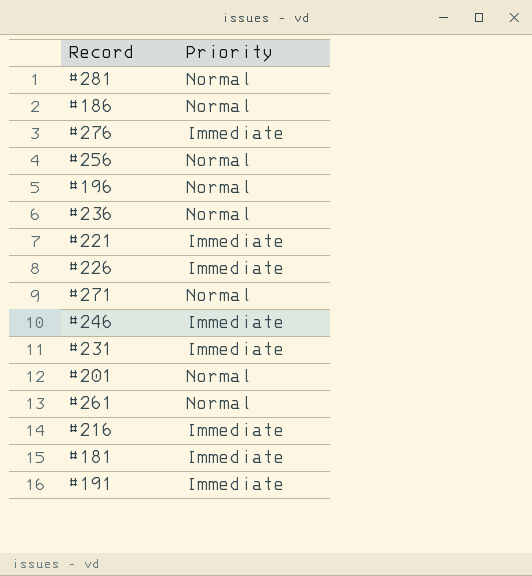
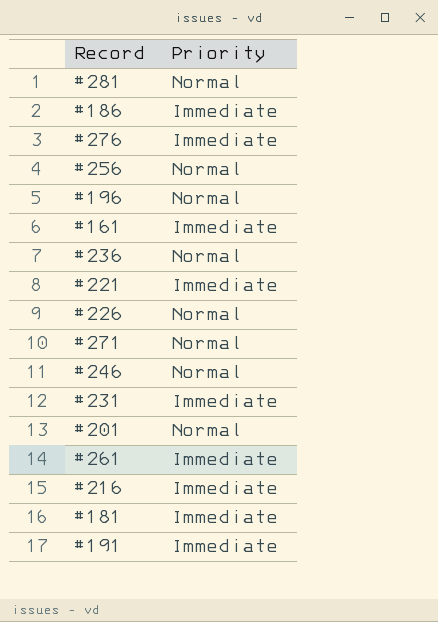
#186 | Priority: Normal -> Immediate
row #161: none -> Immediate
#226 | Priority: Immediate -> Normal
#246 | Priority: Immediate -> Normal
#261 | Priority: Normal -> Immediate

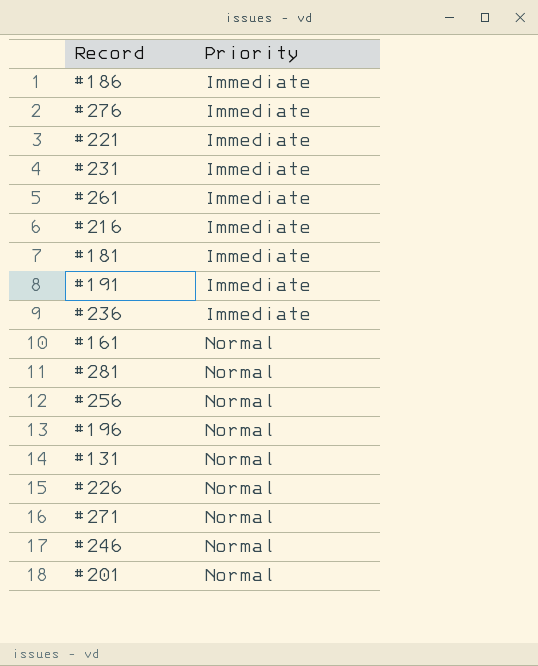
row order: none -> Priority ascending
#236 | Priority: Normal -> Immediate
#161 | Priority: Immediate -> Normal
row #131: none -> Normal

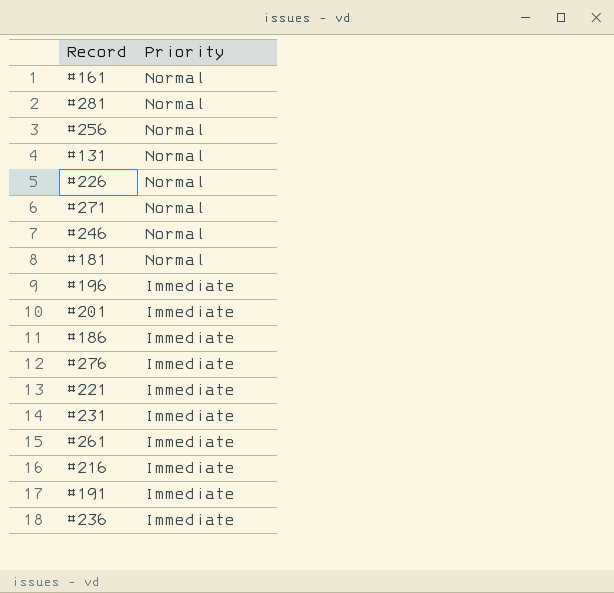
row order: Priority ascending -> Priority descending
#181 | Priority: Immediate -> Normal
#196 | Priority: Normal -> Immediate
#201 | Priority: Normal -> Immediate

